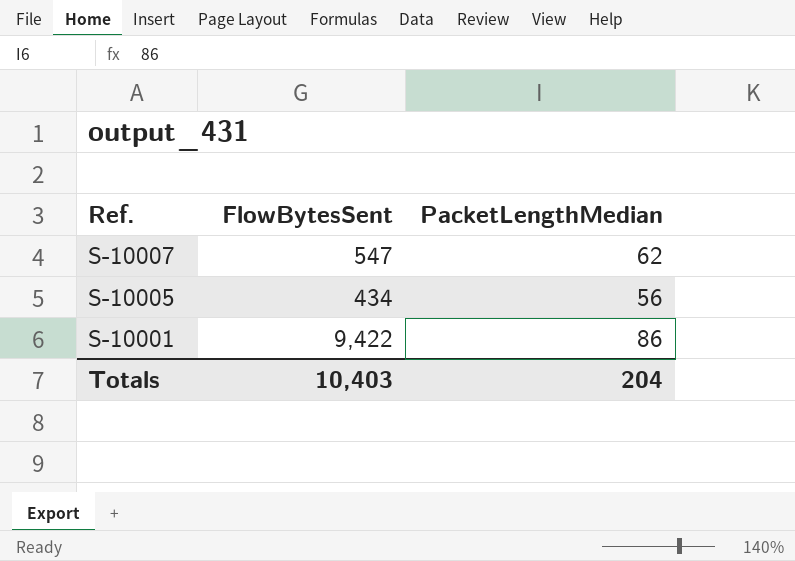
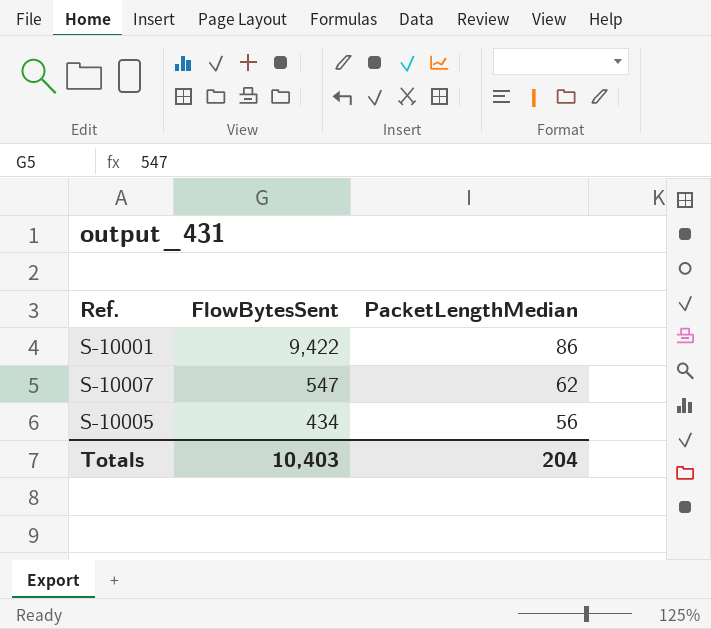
row order: Ref. descending -> FlowBytesSent descending

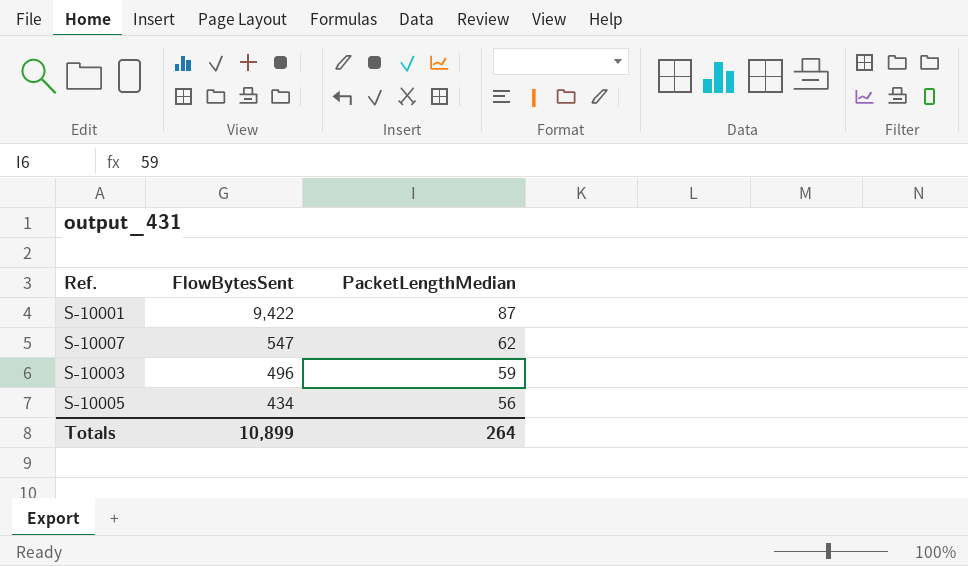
S-10001 | PacketLengthMedian: 86 -> 87
row S-10003: none -> 496 | 59
Totals | FlowBytesSent: 10,403 -> 10,899
Totals | PacketLengthMedian: 204 -> 264

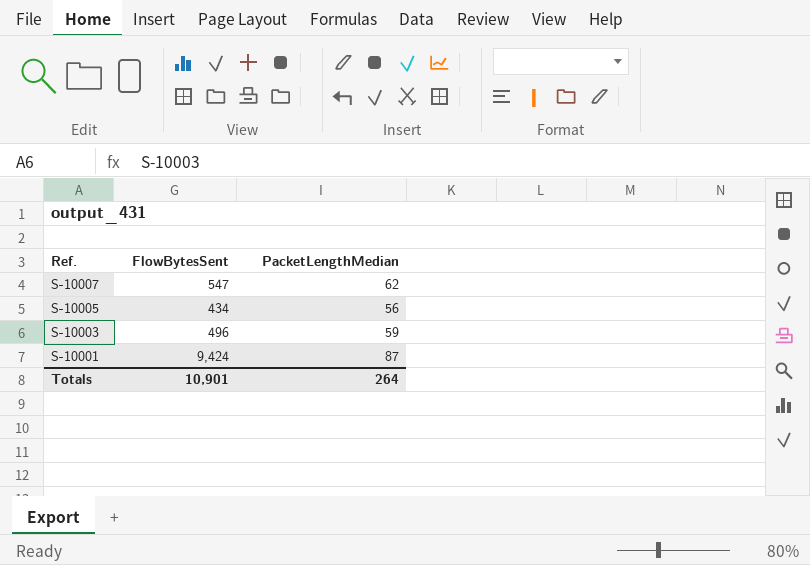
row order: FlowBytesSent descending -> Ref. descending
S-10001 | FlowBytesSent: 9,422 -> 9,424
Totals | FlowBytesSent: 10,899 -> 10,901

